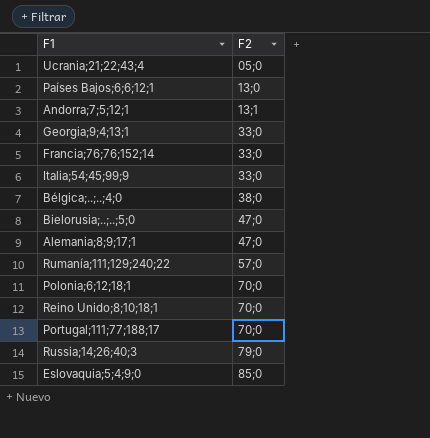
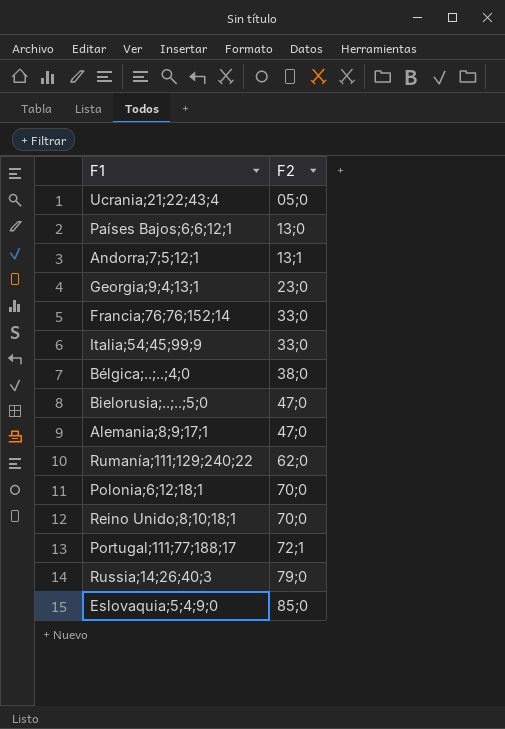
Georgia;9;4;13;1 | F2: 33;0 -> 23;0
Rumanía;111;129;240;22 | F2: 57;0 -> 62;0
Portugal;111;77;188;17 | F2: 70;0 -> 72;1

